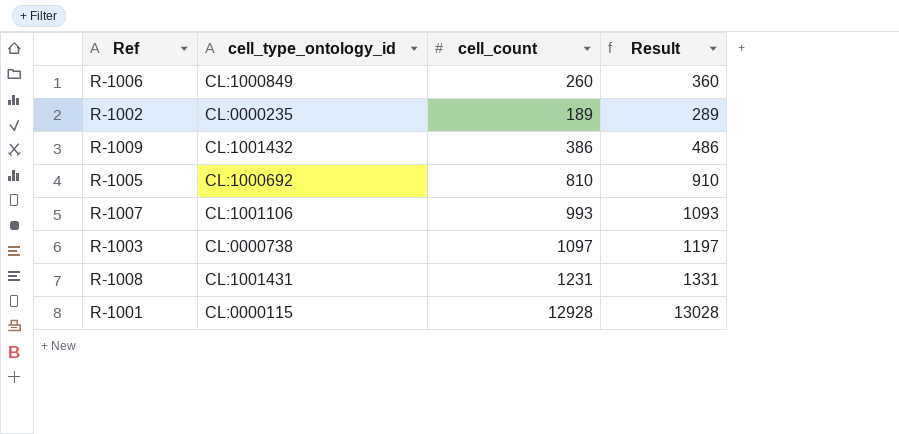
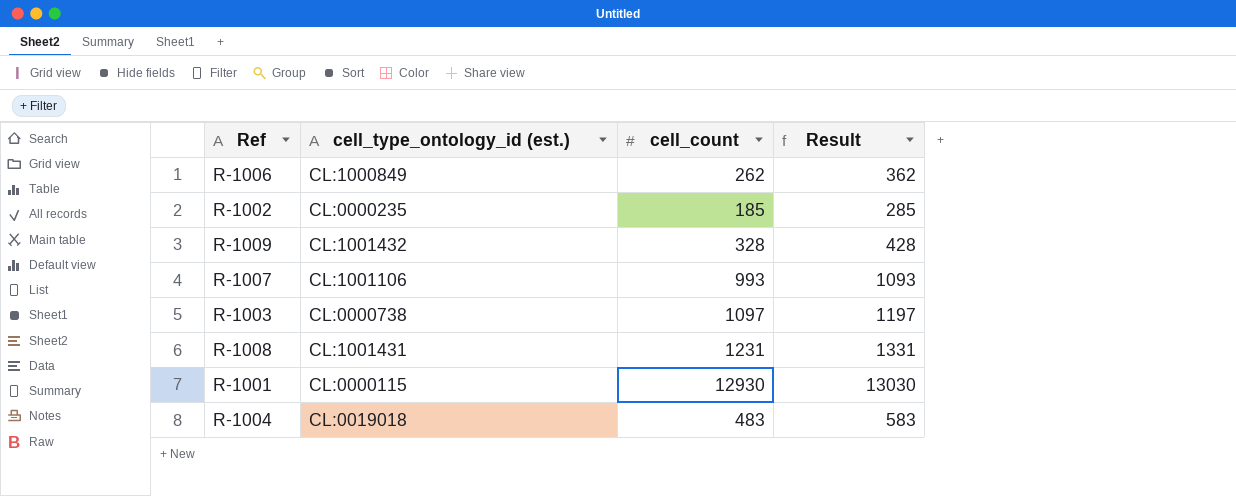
column name: cell_type_ontology_id -> cell_type_ontology_id (est.)
row R-1005: CL:1000692 | 810 | 910 -> none
R-1006 | cell_count: 260 -> 262
R-1006 | Result: 360 -> 362
R-1002 | cell_count: 189 -> 185
R-1002 | Result: 289 -> 285
R-1009 | cell_count: 386 -> 328
R-1009 | Result: 486 -> 428
R-1001 | cell_count: 12928 -> 12930
R-1001 | Result: 13028 -> 13030
row R-1004: none -> CL:0019018 | 483 | 583

